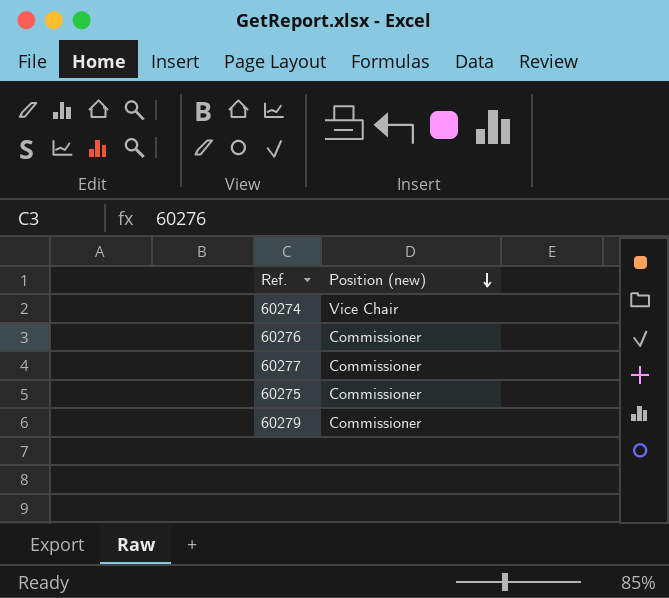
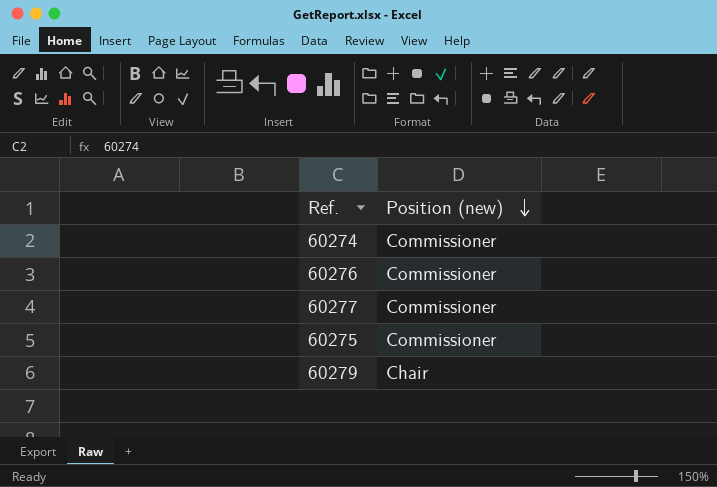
60274 | Position (new): Vice Chair -> Commissioner
60279 | Position (new): Commissioner -> Chair

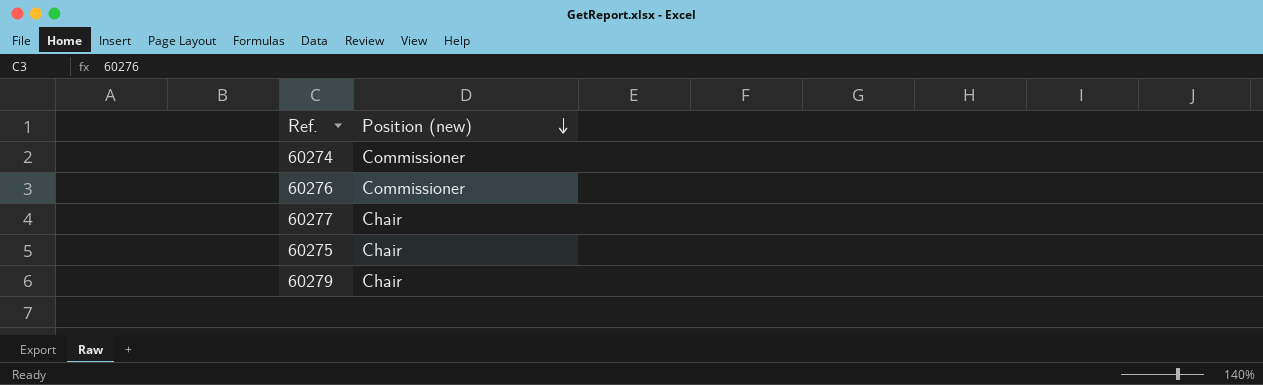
60277 | Position (new): Commissioner -> Chair
60275 | Position (new): Commissioner -> Chair

